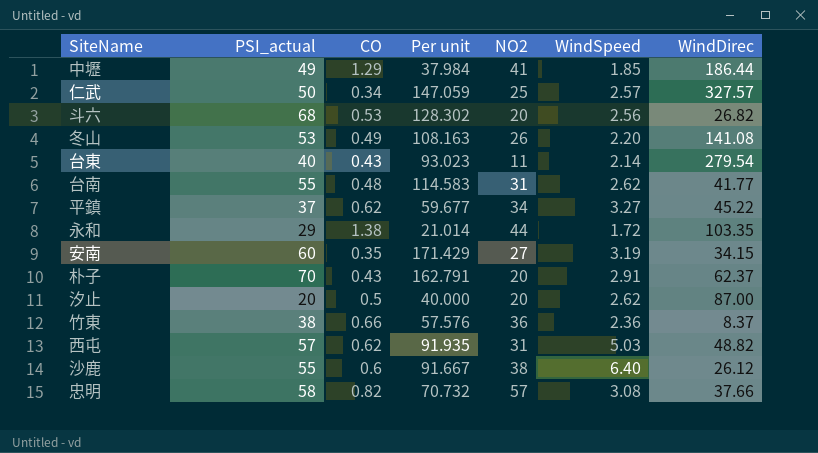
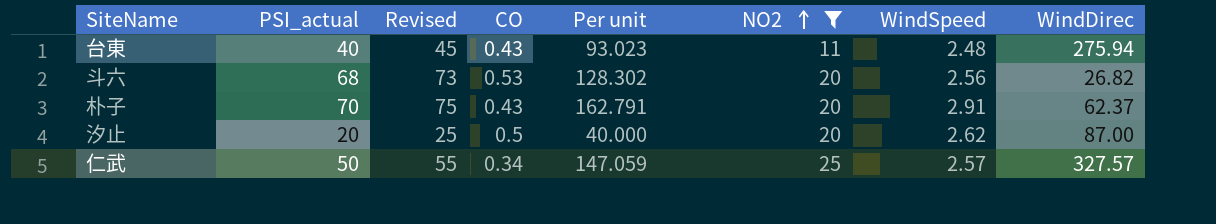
filter: none -> NO2 <= 25
row order: none -> NO2 ascending
column Revised | formula: none -> [PSI_actual] + 5
台東 | WindSpeed: 2.14 -> 2.48
台東 | WindDirec: 279.54 -> 275.94

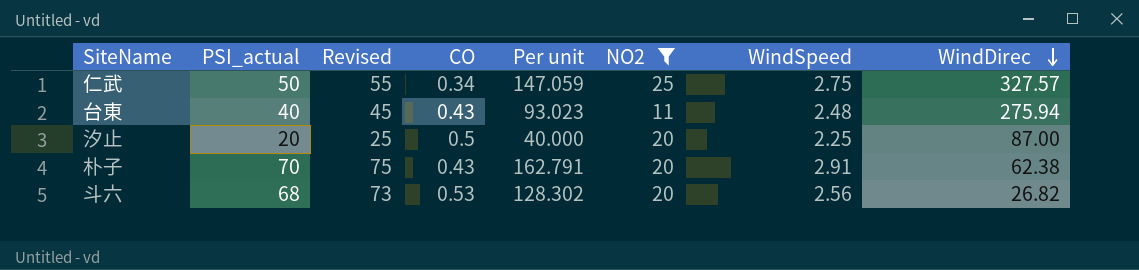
row order: NO2 ascending -> WindDirec descending
仁武 | WindSpeed: 2.57 -> 2.75
汐止 | WindSpeed: 2.62 -> 2.25
朴子 | WindDirec: 62.37 -> 62.38

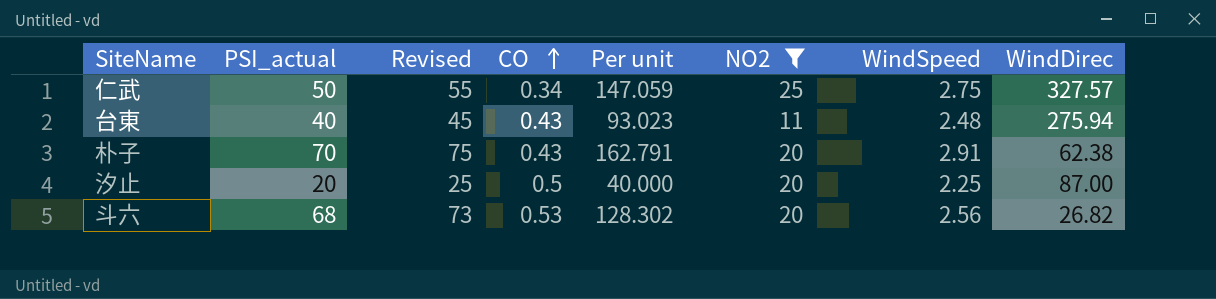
row order: WindDirec descending -> CO ascending

